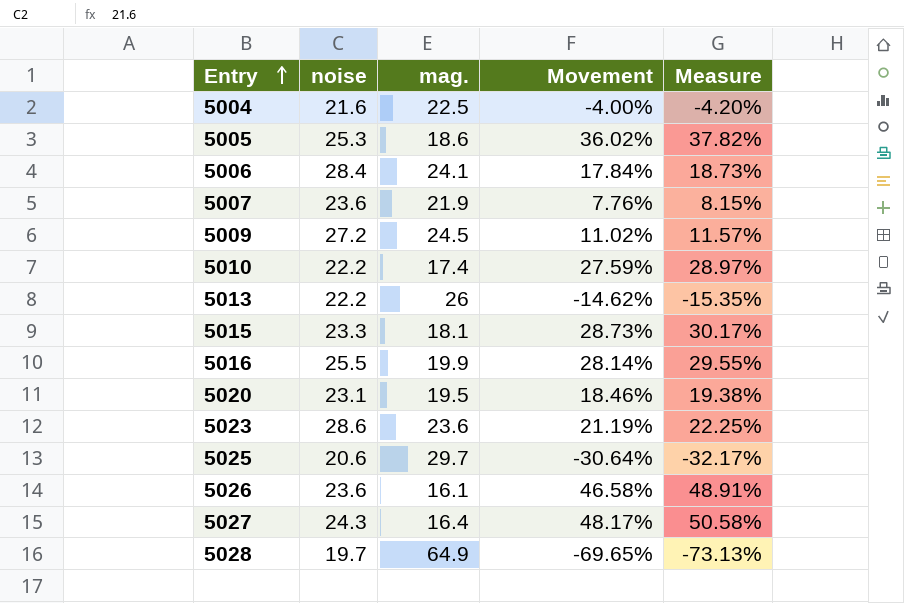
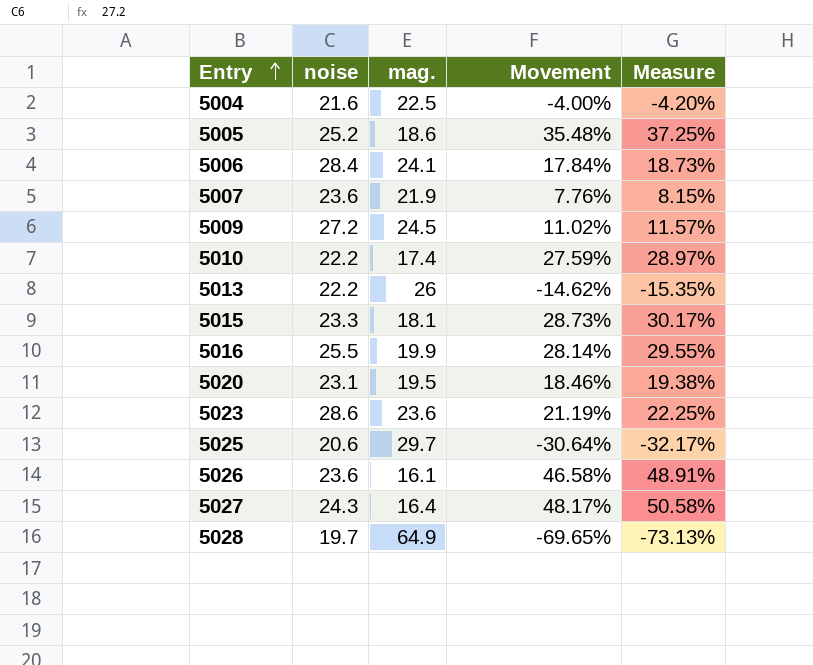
5005 | noise: 25.3 -> 25.2
5005 | Movement: 36.02% -> 35.48%
5005 | Measure: 37.82% -> 37.25%

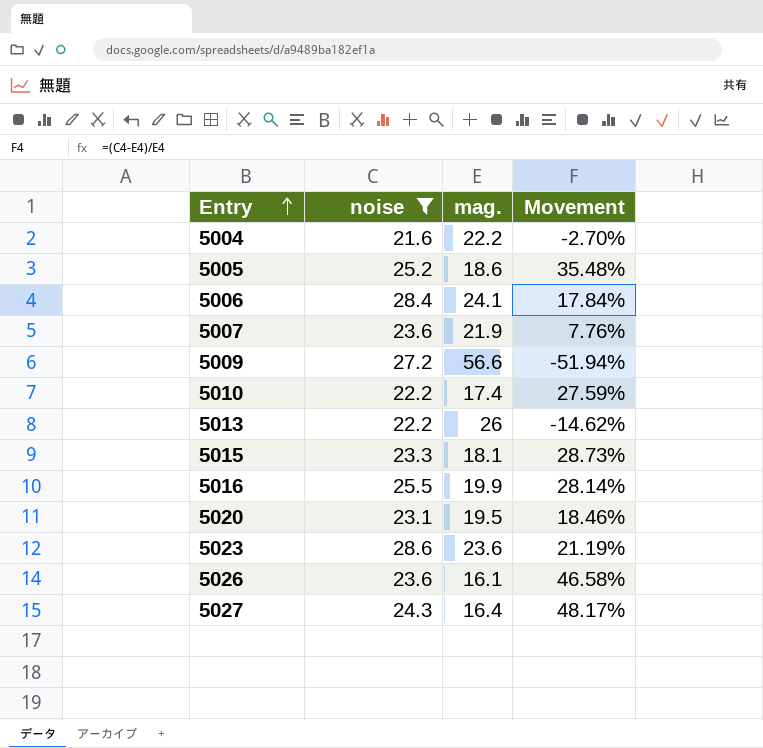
filter: none -> noise >= 21.6
column Measure | formula: [Movement] * 1.05 -> none
5004 | mag.: 22.5 -> 22.2
5004 | Movement: -4.00% -> -2.70%
5009 | mag.: 24.5 -> 56.6
5009 | Movement: 11.02% -> -51.94%

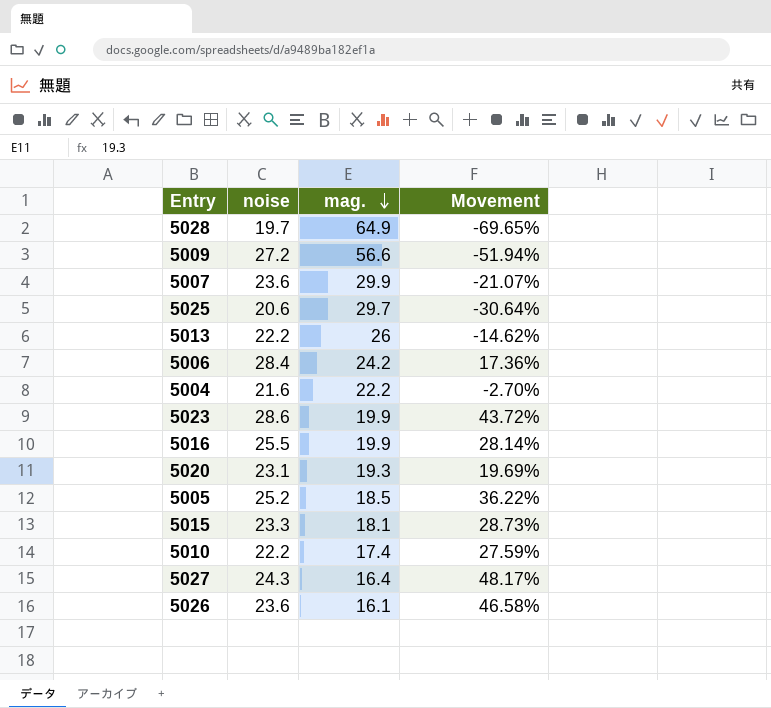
filter: noise >= 21.6 -> none
row order: Entry ascending -> mag. descending
5007 | mag.: 21.9 -> 29.9
5007 | Movement: 7.76% -> -21.07%
5006 | mag.: 24.1 -> 24.2
5006 | Movement: 17.84% -> 17.36%
5023 | mag.: 23.6 -> 19.9
5023 | Movement: 21.19% -> 43.72%
5020 | mag.: 19.5 -> 19.3
5020 | Movement: 18.46% -> 19.69%
5005 | mag.: 18.6 -> 18.5
5005 | Movement: 35.48% -> 36.22%

